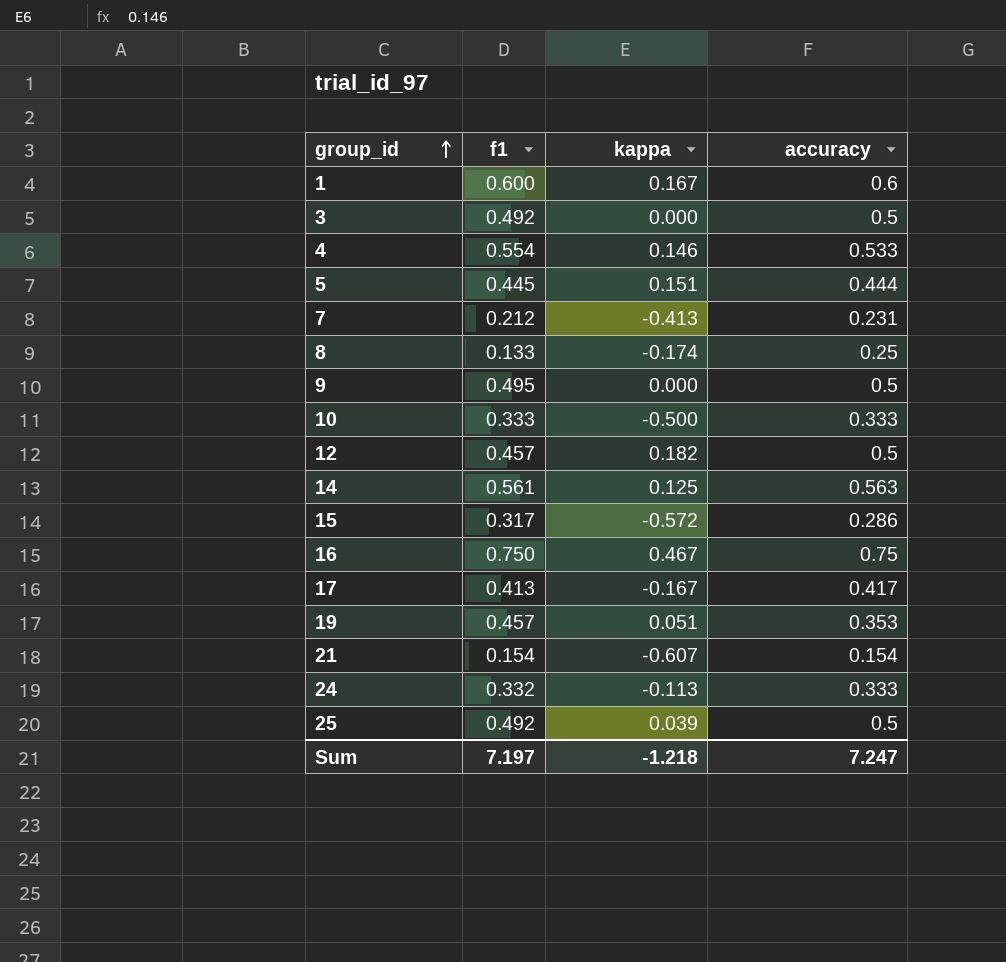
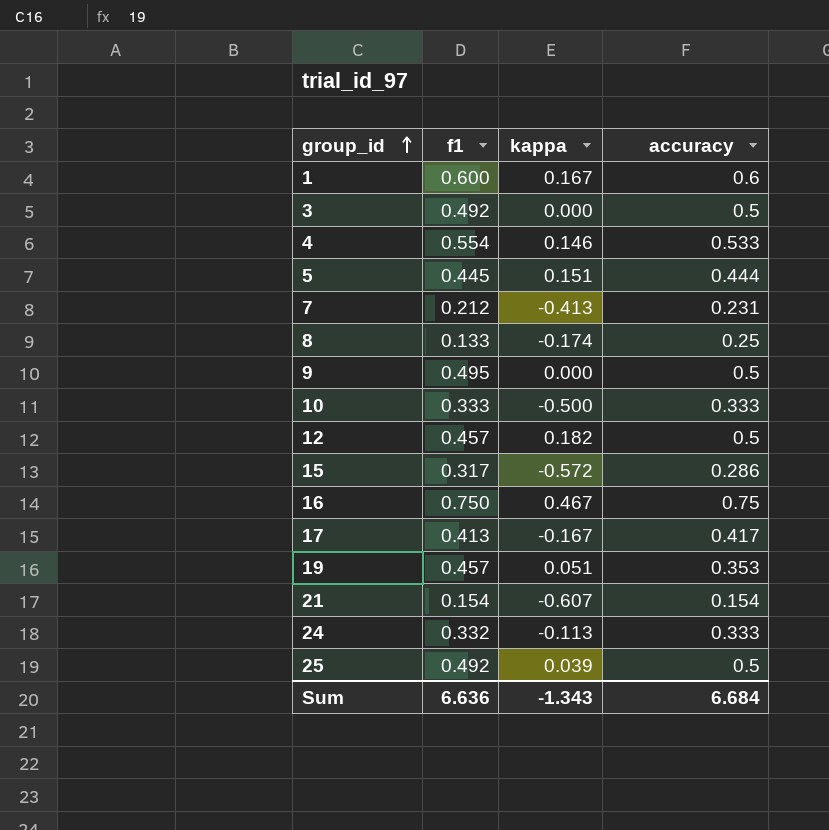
row 14: 0.561 | 0.125 | 0.563 -> none
Sum | f1: 7.197 -> 6.636
Sum | kappa: -1.218 -> -1.343
Sum | accuracy: 7.247 -> 6.684

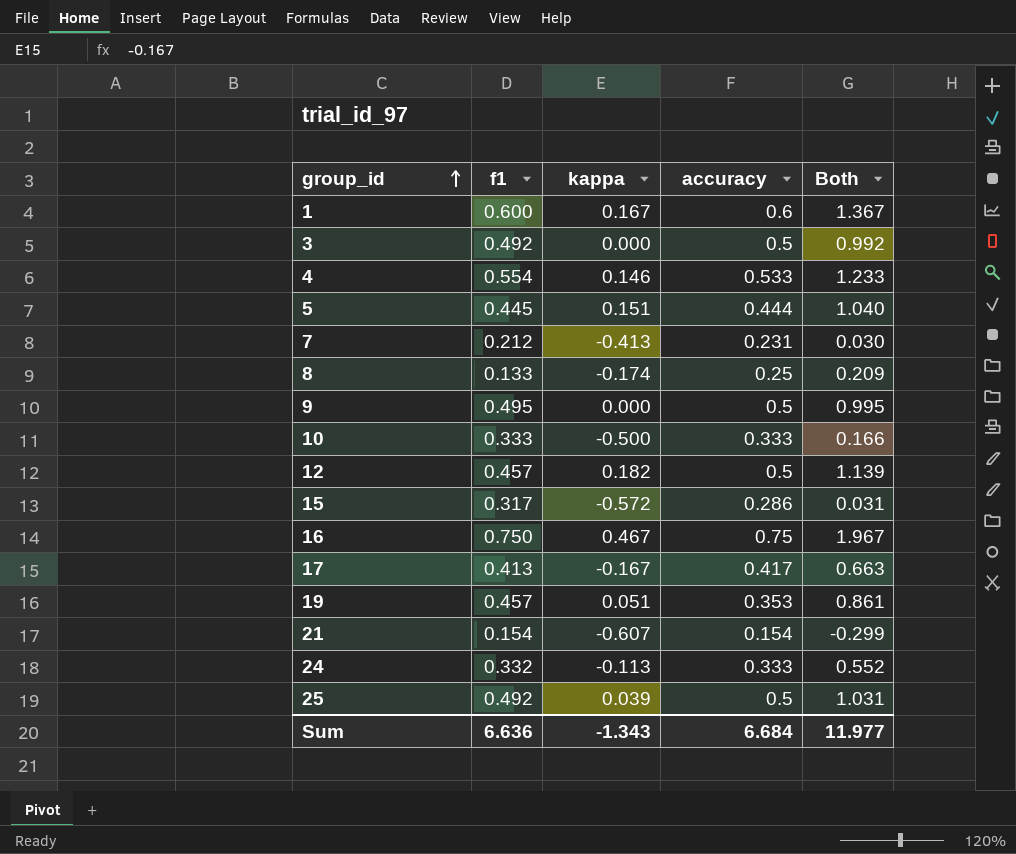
column Both | formula: none -> [f1] + [kappa] + [accuracy]

